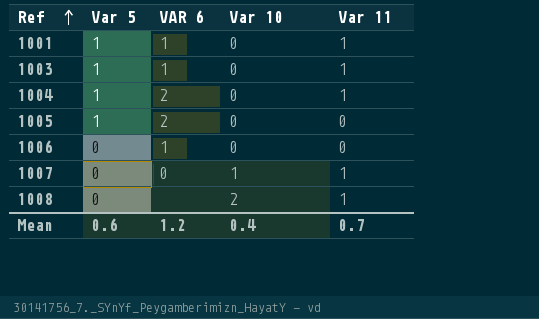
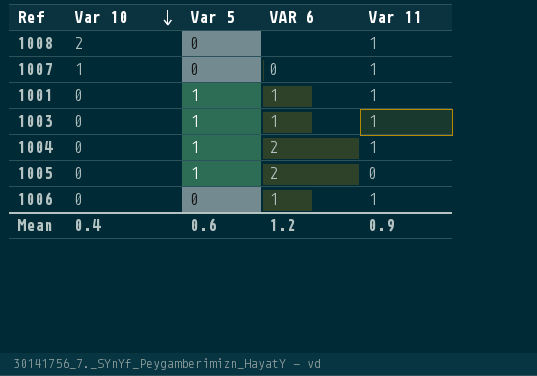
row order: Ref ascending -> Var 10 descending
column Var 10 | position: 4 -> 2
1006 | Var 11: 0 -> 1
Mean | Var 11: 0.7 -> 0.9

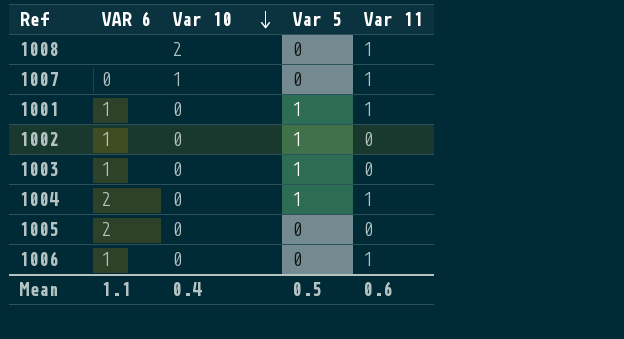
column VAR 6 | position: 4 -> 2
row 1002: none -> 1 | 0 | 1 | 0
1003 | Var 11: 1 -> 0
1005 | Var 5: 1 -> 0
Mean | VAR 6: 1.2 -> 1.1
Mean | Var 5: 0.6 -> 0.5
Mean | Var 11: 0.9 -> 0.6

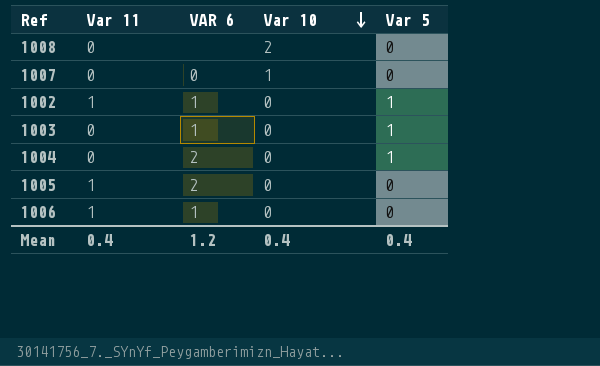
column Var 11 | position: 5 -> 2
row 1001: 1 | 0 | 1 | 1 -> none
1008 | Var 11: 1 -> 0
1007 | Var 11: 1 -> 0
1002 | Var 11: 0 -> 1
1004 | Var 11: 1 -> 0
1005 | Var 11: 0 -> 1
Mean | Var 11: 0.6 -> 0.4
Mean | VAR 6: 1.1 -> 1.2
Mean | Var 5: 0.5 -> 0.4

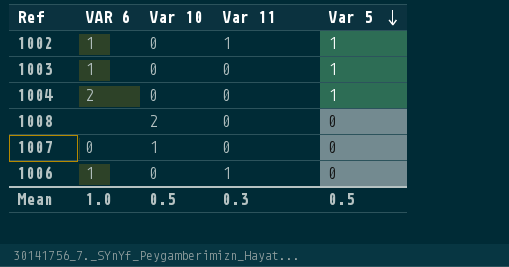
row order: Var 10 descending -> Var 5 descending
column Var 11 | position: 2 -> 4
row 1005: 1 | 2 | 0 | 0 -> none
Mean | VAR 6: 1.2 -> 1.0
Mean | Var 10: 0.4 -> 0.5
Mean | Var 11: 0.4 -> 0.3
Mean | Var 5: 0.4 -> 0.5

